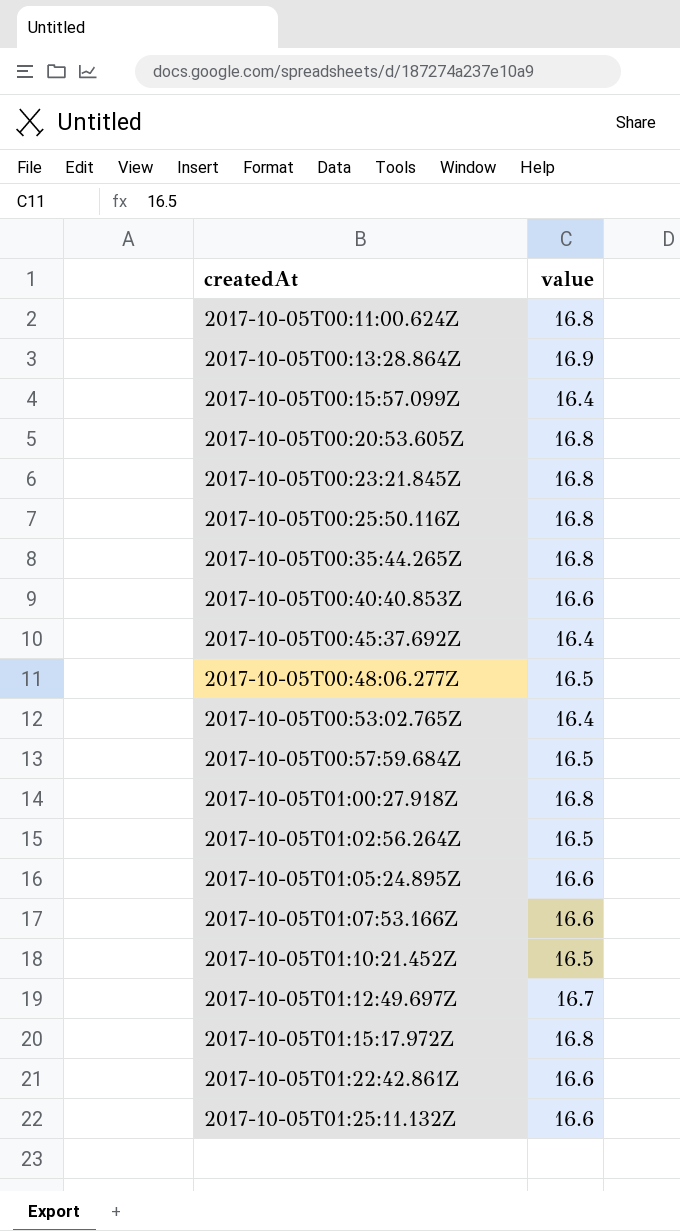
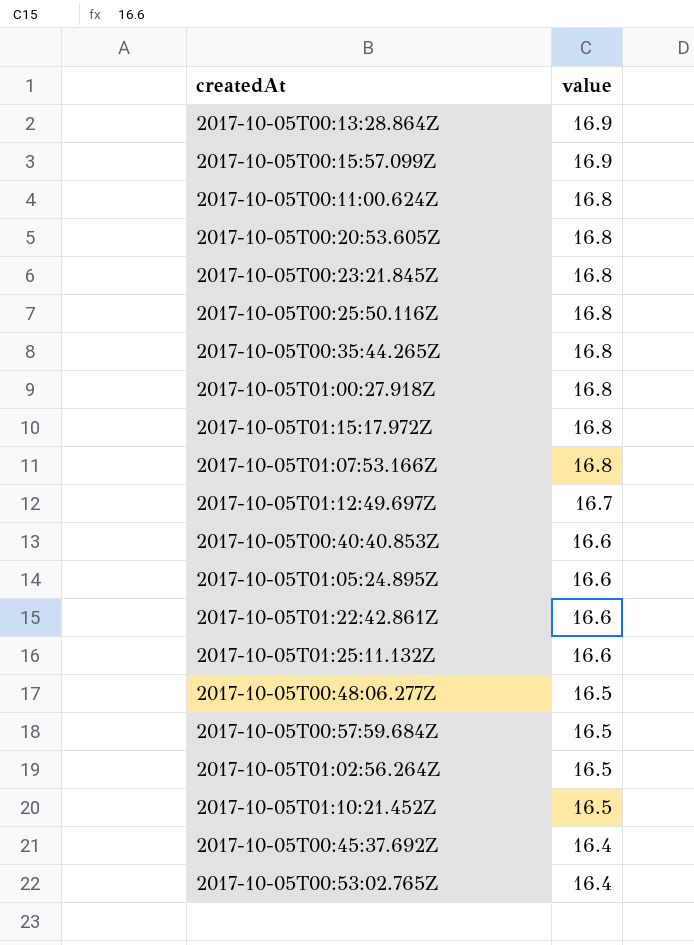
row order: createdAt ascending -> value descending
2017-10-05T00:15:57.099Z | value: 16.4 -> 16.9
2017-10-05T01:07:53.166Z | value: 16.6 -> 16.8

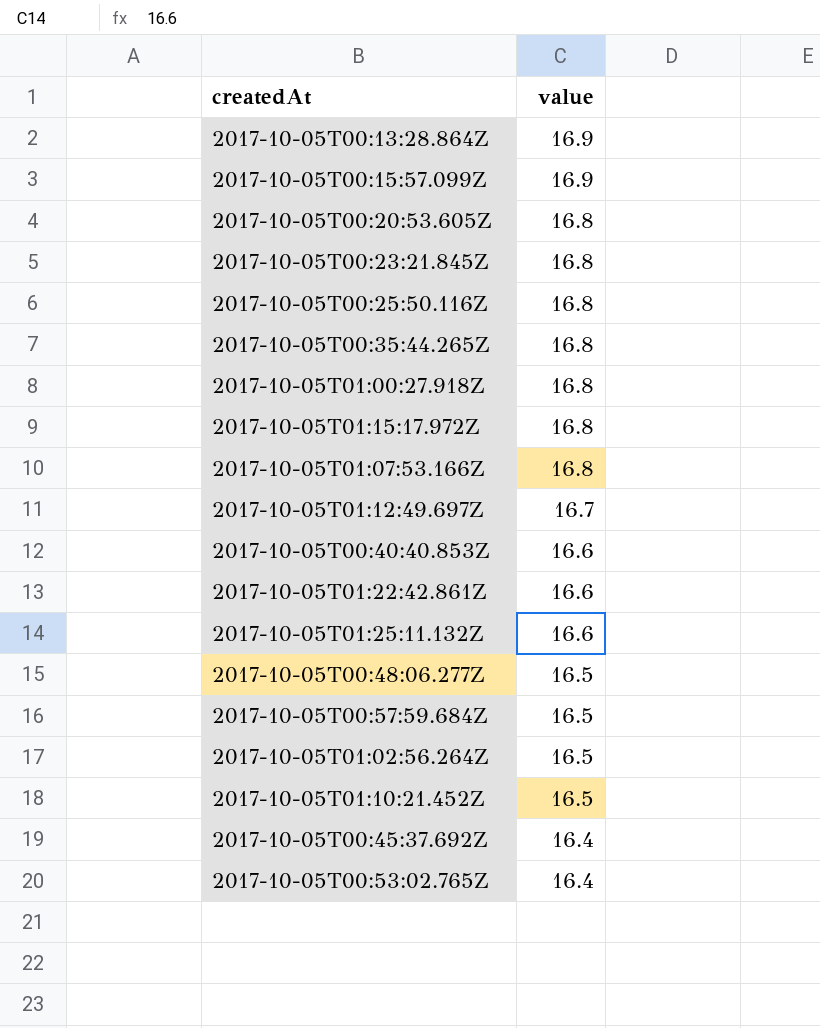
row 2017-10-05T00:11:00.624Z: 16.8 -> none
row 2017-10-05T01:05:24.895Z: 16.6 -> none

